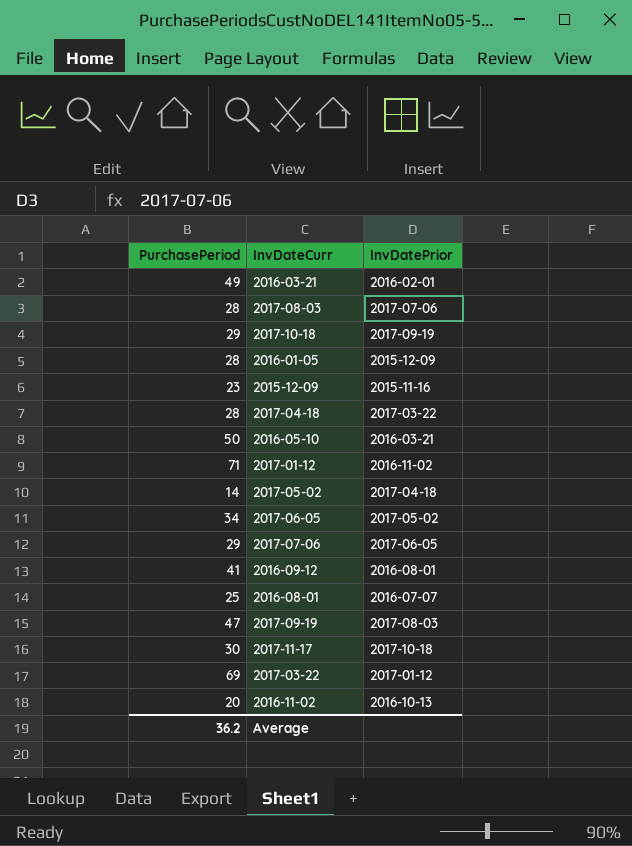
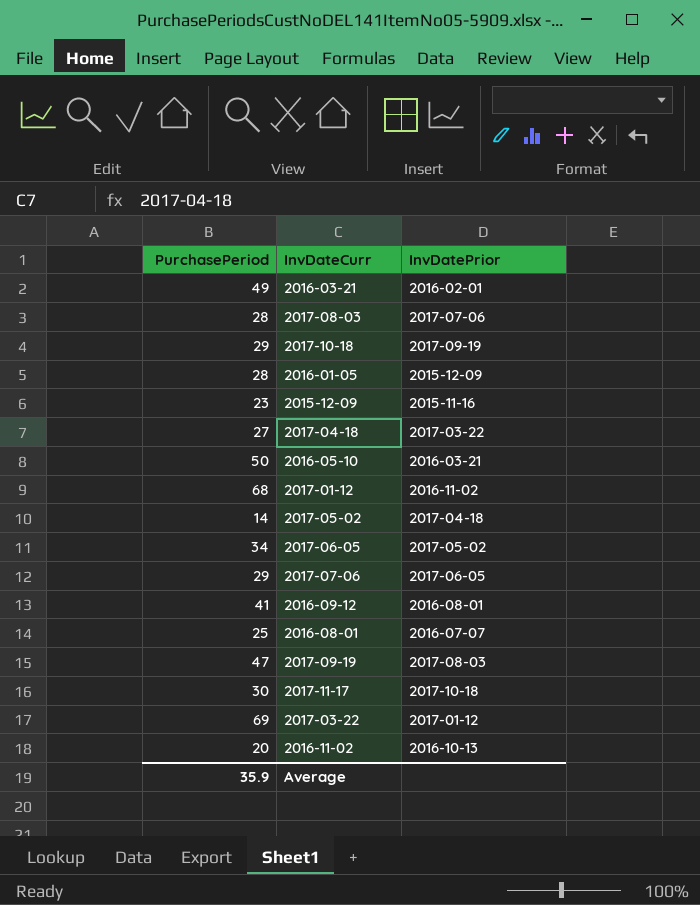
2017-04-18 | PurchasePeriod: 28 -> 27
2017-01-12 | PurchasePeriod: 71 -> 68
Average | PurchasePeriod: 36.2 -> 35.9

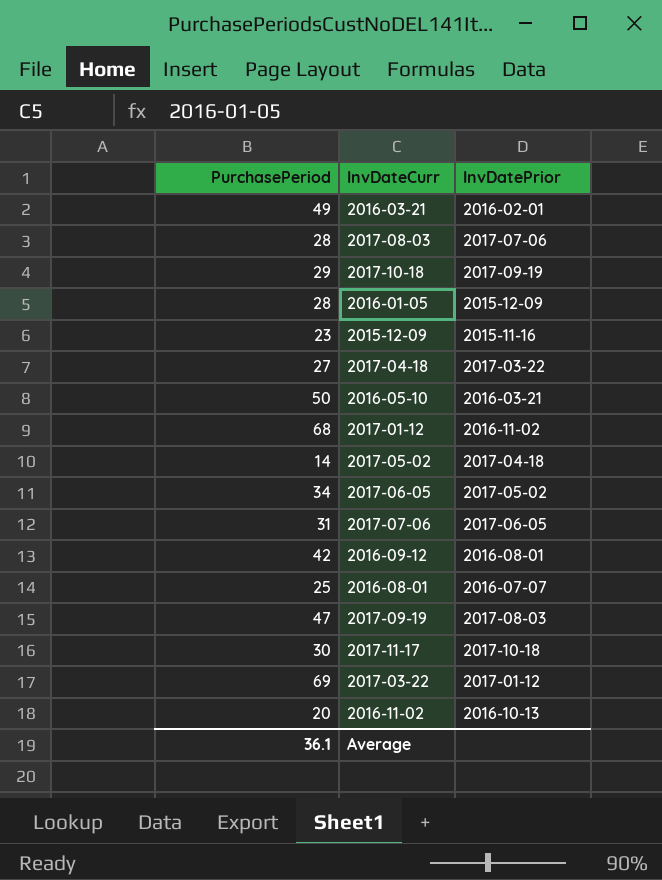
2017-07-06 | PurchasePeriod: 29 -> 31
2016-09-12 | PurchasePeriod: 41 -> 42
Average | PurchasePeriod: 35.9 -> 36.1

